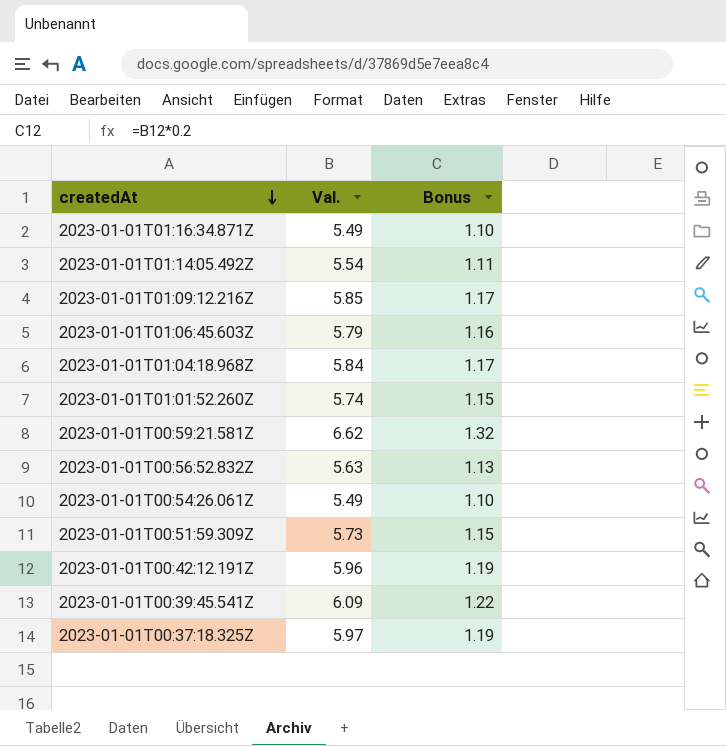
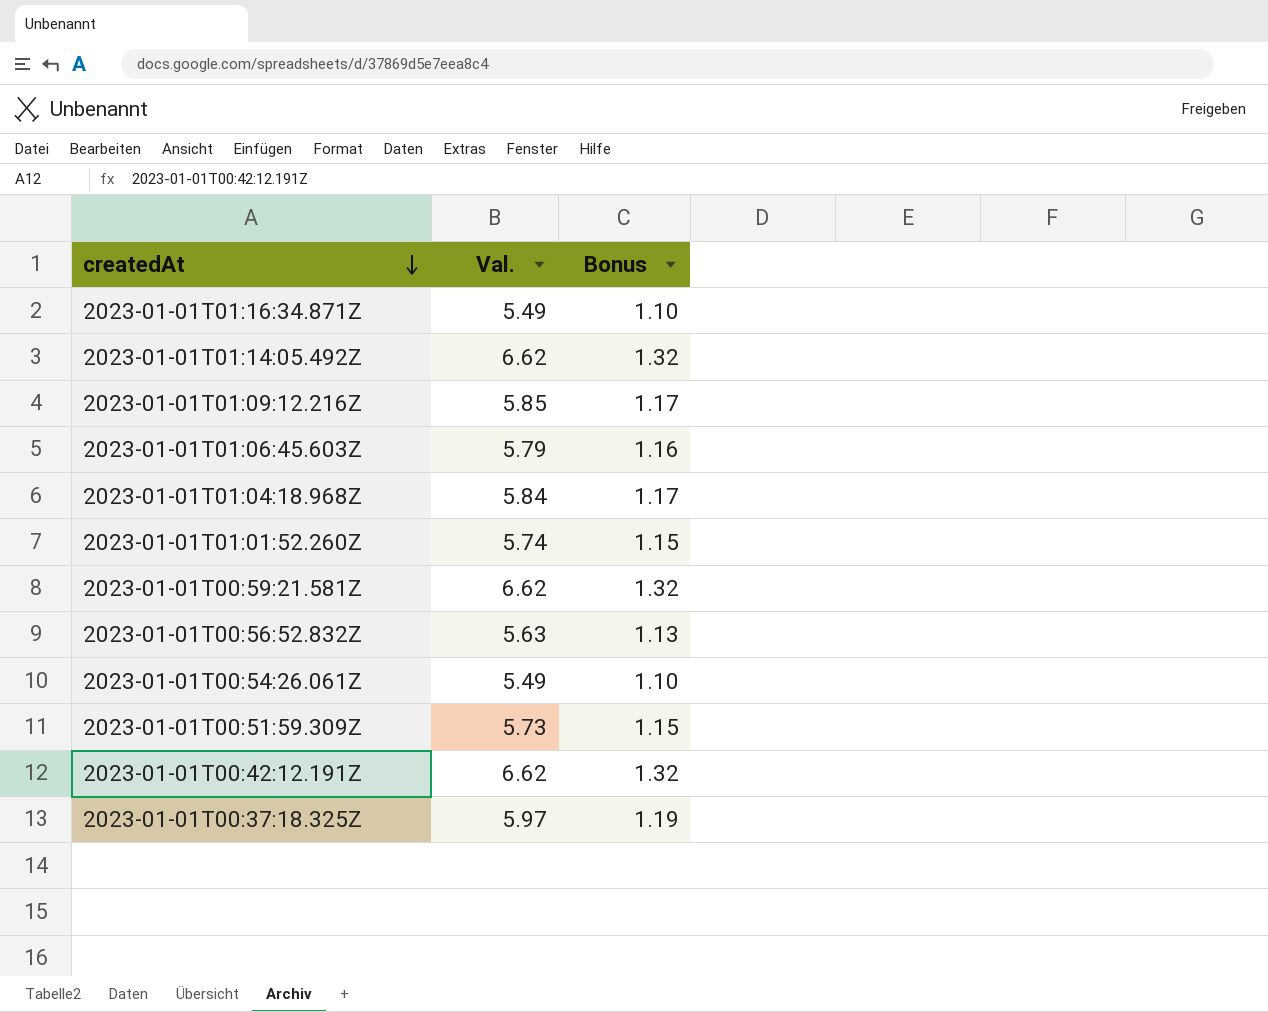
row 2023-01-01T00:39:45.541Z: 6.09 | 1.22 -> none
2023-01-01T01:14:05.492Z | Val.: 5.54 -> 6.62
2023-01-01T01:14:05.492Z | Bonus: 1.11 -> 1.32
2023-01-01T00:42:12.191Z | Val.: 5.96 -> 6.62
2023-01-01T00:42:12.191Z | Bonus: 1.19 -> 1.32

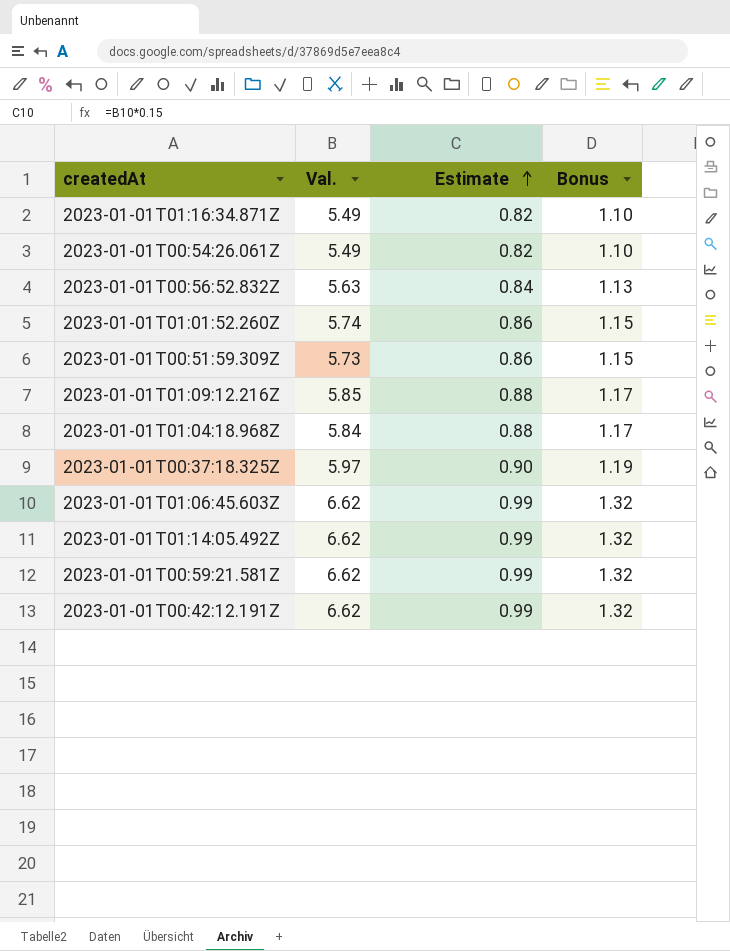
row order: createdAt descending -> Estimate ascending
column Estimate | formula: none -> [Val.] * 0.15
2023-01-01T01:06:45.603Z | Val.: 5.79 -> 6.62
2023-01-01T01:06:45.603Z | Bonus: 1.16 -> 1.32

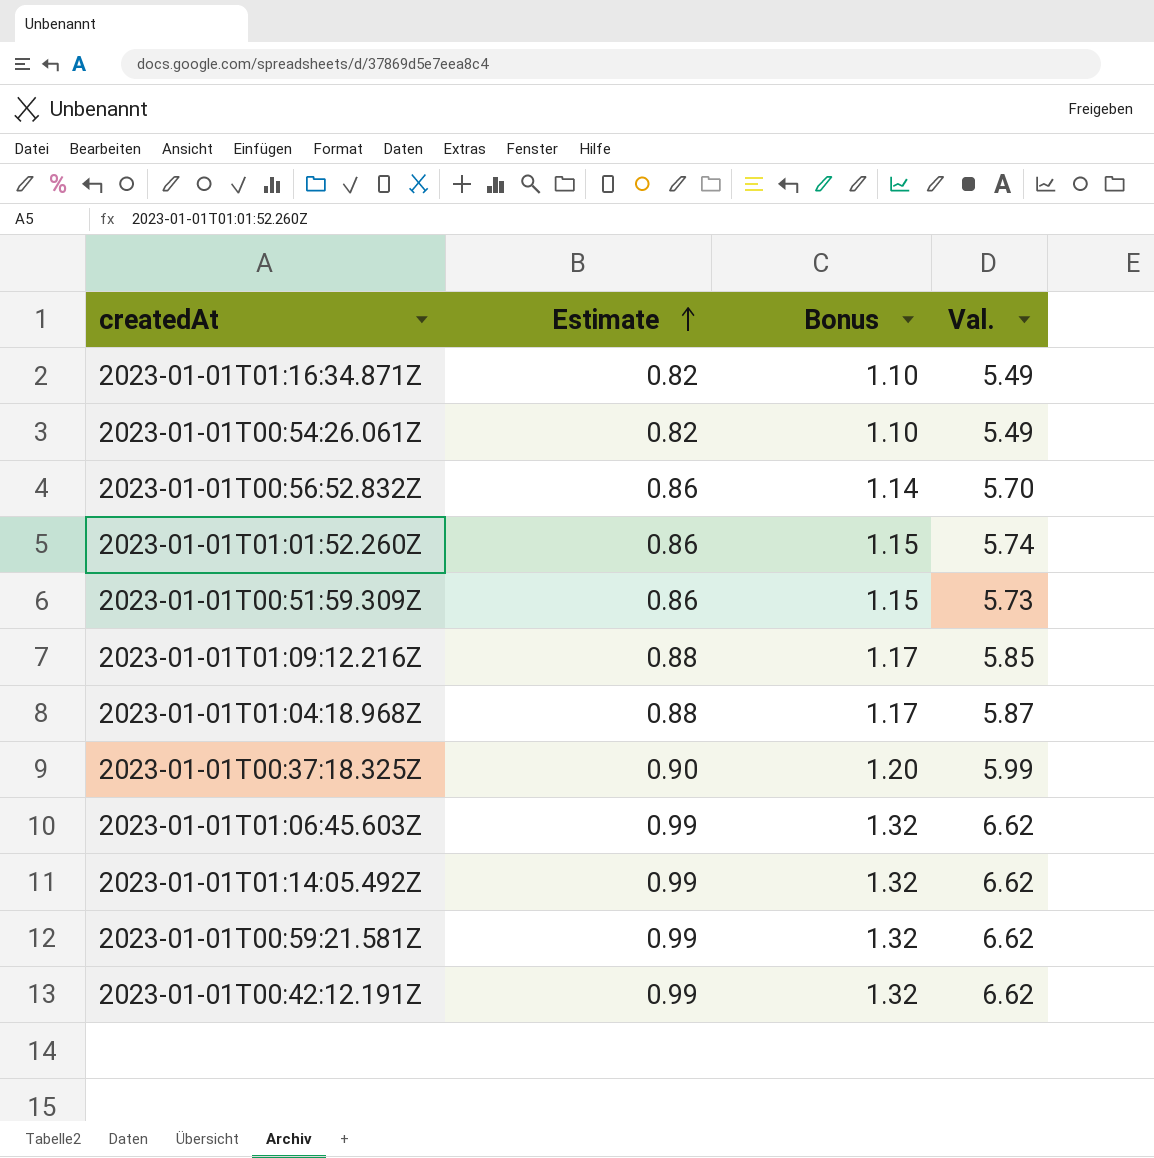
column Val. | position: 2 -> 4
2023-01-01T00:56:52.832Z | Estimate: 0.84 -> 0.86
2023-01-01T00:56:52.832Z | Bonus: 1.13 -> 1.14
2023-01-01T00:56:52.832Z | Val.: 5.63 -> 5.70
2023-01-01T01:04:18.968Z | Val.: 5.84 -> 5.87
2023-01-01T00:37:18.325Z | Bonus: 1.19 -> 1.20
2023-01-01T00:37:18.325Z | Val.: 5.97 -> 5.99

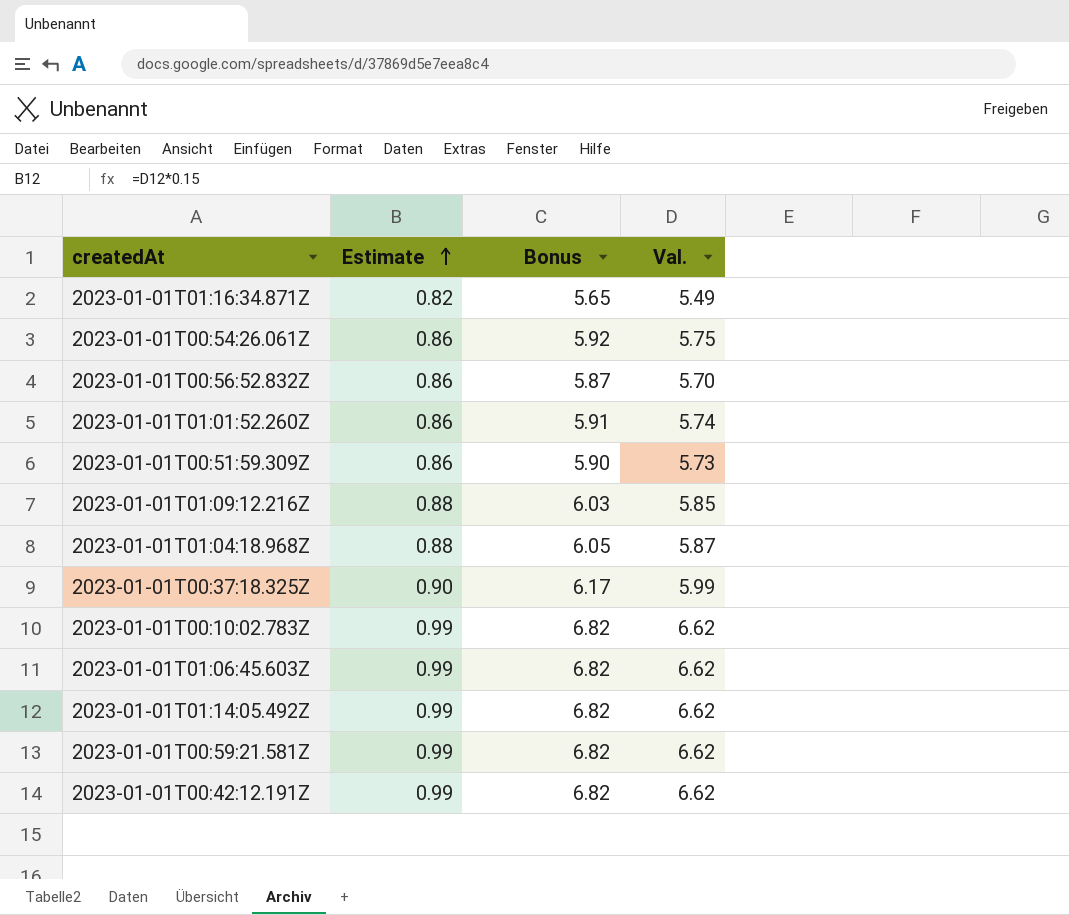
column Bonus | formula: [Val.] * 0.2 -> [Val.] * 1.03
2023-01-01T00:54:26.061Z | Estimate: 0.82 -> 0.86
2023-01-01T00:54:26.061Z | Val.: 5.49 -> 5.75
row 2023-01-01T00:10:02.783Z: none -> 0.99 | 6.82 | 6.62

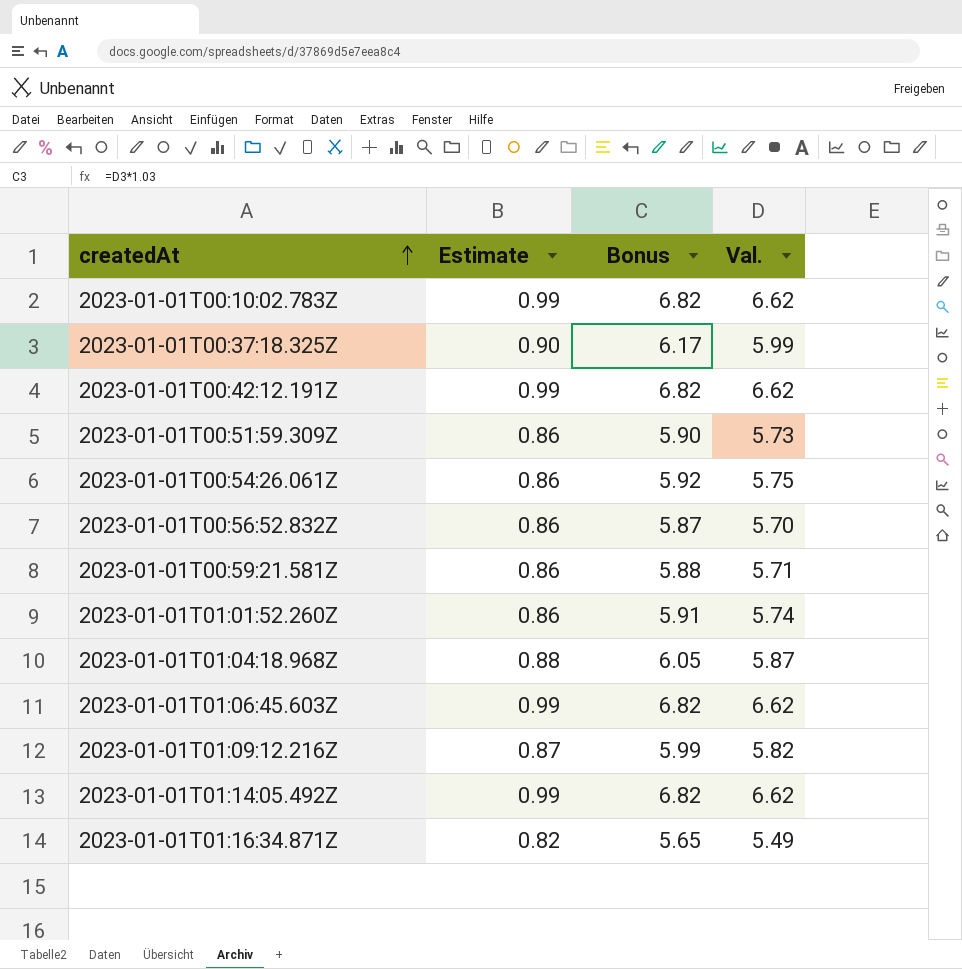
row order: Estimate ascending -> createdAt ascending
2023-01-01T00:59:21.581Z | Estimate: 0.99 -> 0.86
2023-01-01T00:59:21.581Z | Bonus: 6.82 -> 5.88
2023-01-01T00:59:21.581Z | Val.: 6.62 -> 5.71
2023-01-01T01:09:12.216Z | Estimate: 0.88 -> 0.87
2023-01-01T01:09:12.216Z | Bonus: 6.03 -> 5.99
2023-01-01T01:09:12.216Z | Val.: 5.85 -> 5.82

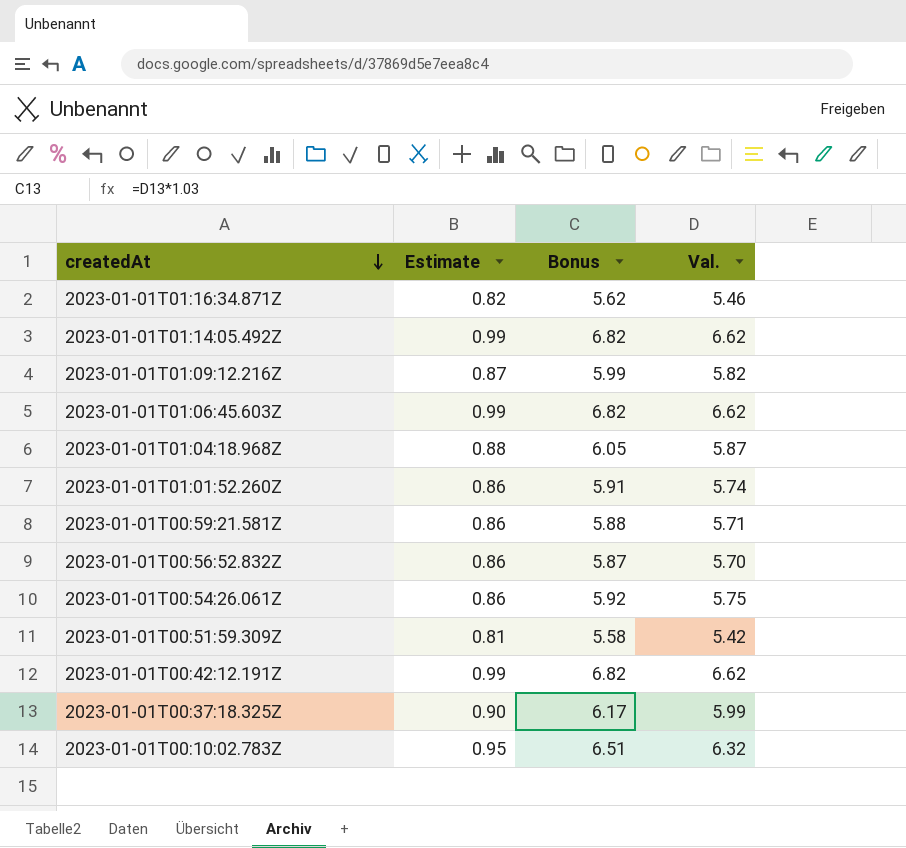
row order: createdAt ascending -> createdAt descending
2023-01-01T01:16:34.871Z | Bonus: 5.65 -> 5.62
2023-01-01T01:16:34.871Z | Val.: 5.49 -> 5.46
2023-01-01T00:51:59.309Z | Estimate: 0.86 -> 0.81
2023-01-01T00:51:59.309Z | Bonus: 5.90 -> 5.58
2023-01-01T00:51:59.309Z | Val.: 5.73 -> 5.42
2023-01-01T00:10:02.783Z | Estimate: 0.99 -> 0.95
2023-01-01T00:10:02.783Z | Bonus: 6.82 -> 6.51
2023-01-01T00:10:02.783Z | Val.: 6.62 -> 6.32

